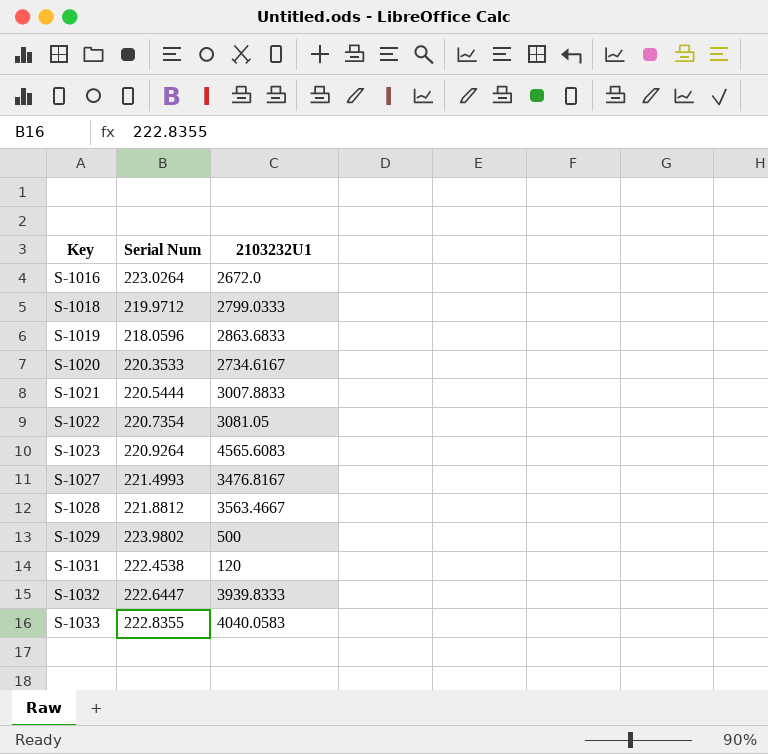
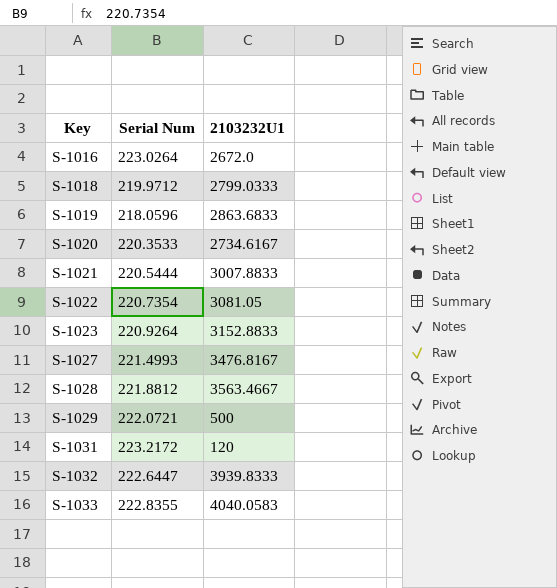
S-1023 | 2103232U1: 4565.6083 -> 3152.8833
S-1029 | Serial Num: 223.9802 -> 222.0721
S-1031 | Serial Num: 222.4538 -> 223.2172

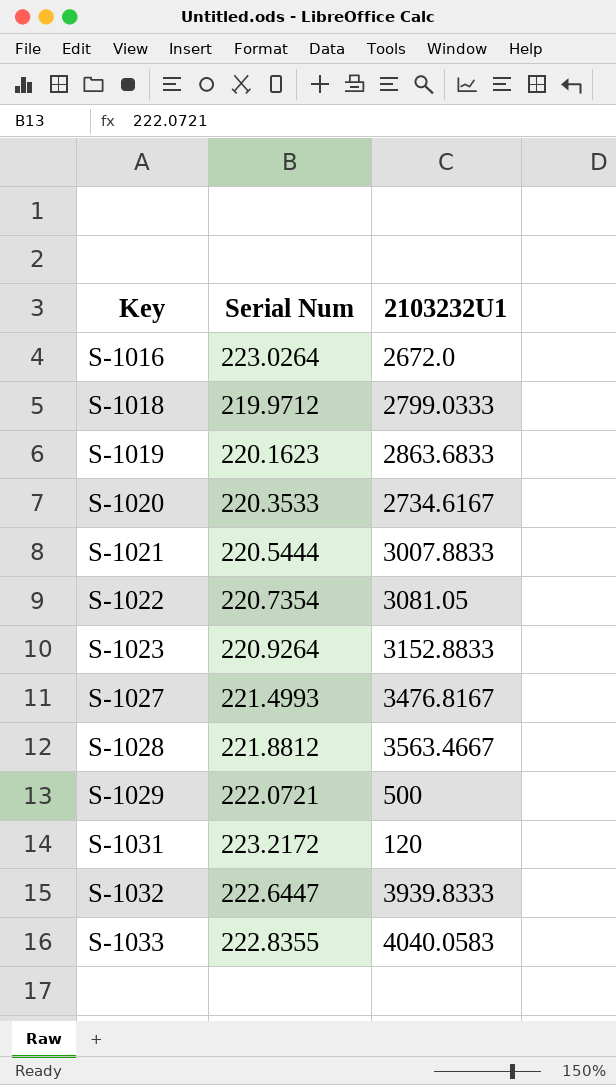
S-1019 | Serial Num: 218.0596 -> 220.1623

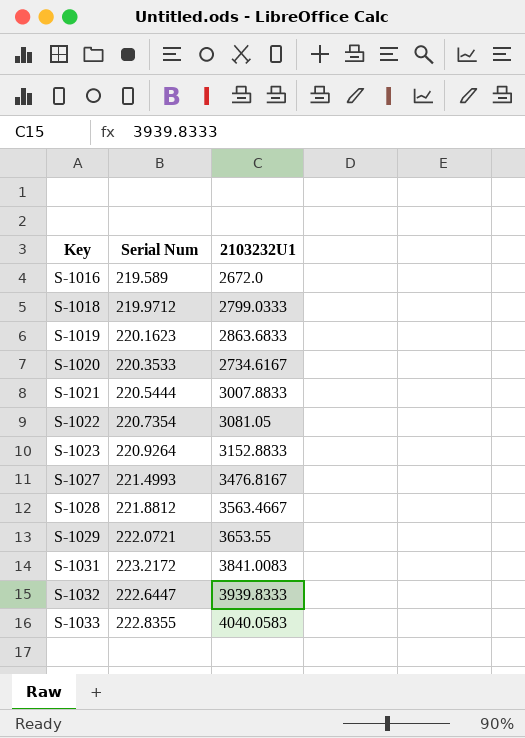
S-1016 | Serial Num: 223.0264 -> 219.589
S-1029 | 2103232U1: 500 -> 3653.55
S-1031 | 2103232U1: 120 -> 3841.0083

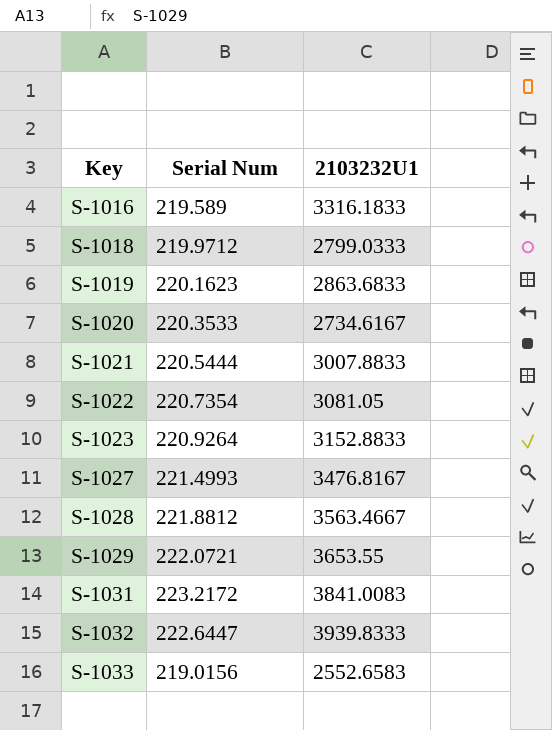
S-1016 | 2103232U1: 2672.0 -> 3316.1833
S-1033 | Serial Num: 222.8355 -> 219.0156
S-1033 | 2103232U1: 4040.0583 -> 2552.6583

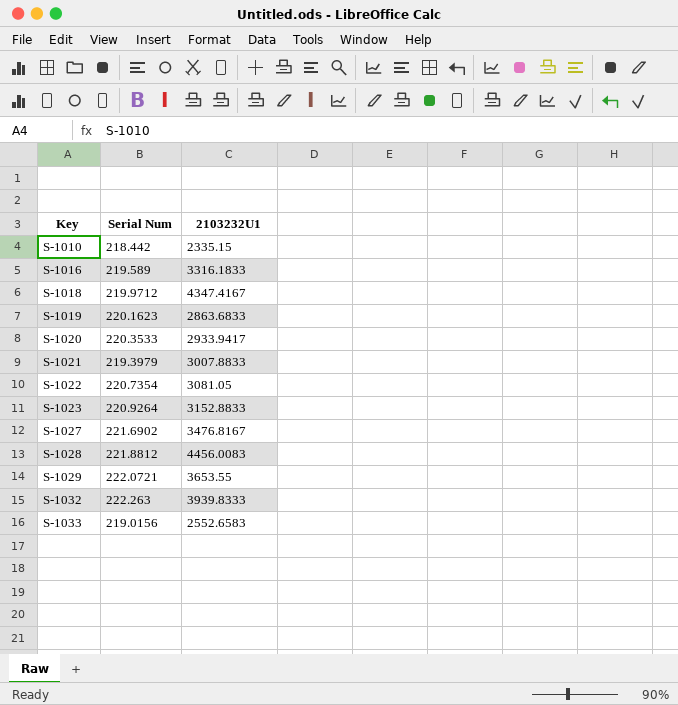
row S-1031: 223.2172 | 3841.0083 -> none
row S-1010: none -> 218.442 | 2335.15
S-1018 | 2103232U1: 2799.0333 -> 4347.4167
S-1020 | 2103232U1: 2734.6167 -> 2933.9417
S-1021 | Serial Num: 220.5444 -> 219.3979
S-1027 | Serial Num: 221.4993 -> 221.6902
S-1028 | 2103232U1: 3563.4667 -> 4456.0083
S-1032 | Serial Num: 222.6447 -> 222.263

